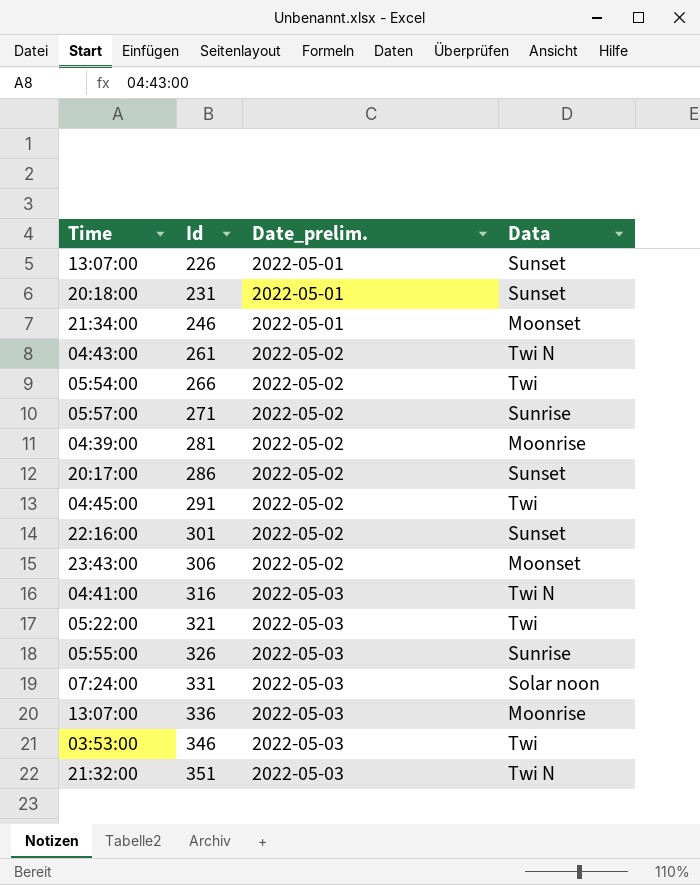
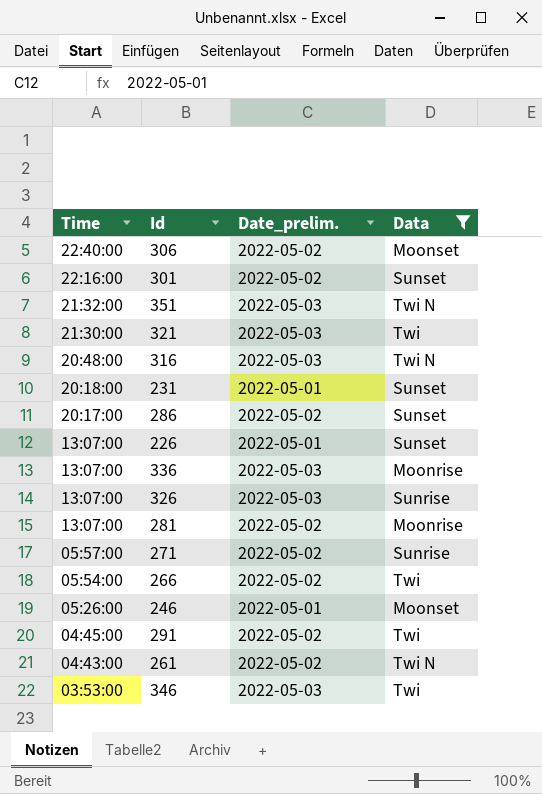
filter: none -> Data != Solar noon
row order: Id ascending -> Time descending
306 | Time: 23:43:00 -> 22:40:00
321 | Time: 05:22:00 -> 21:30:00
316 | Time: 04:41:00 -> 20:48:00
326 | Time: 05:55:00 -> 13:07:00
281 | Time: 04:39:00 -> 13:07:00
246 | Time: 21:34:00 -> 05:26:00

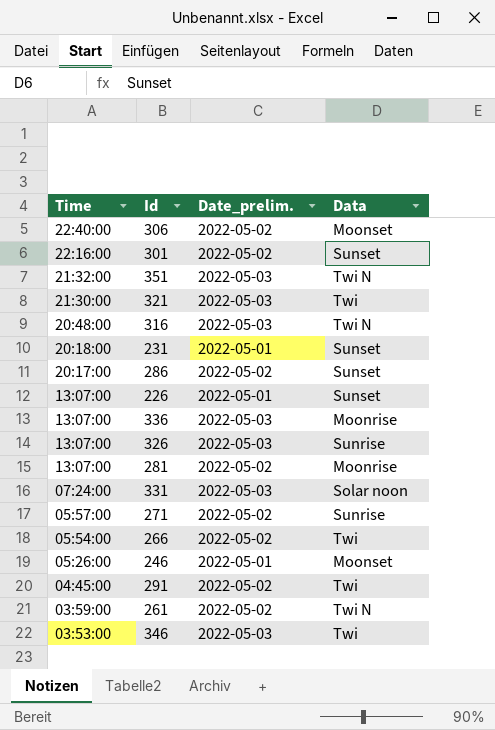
filter: Data != Solar noon -> none
261 | Time: 04:43:00 -> 03:59:00

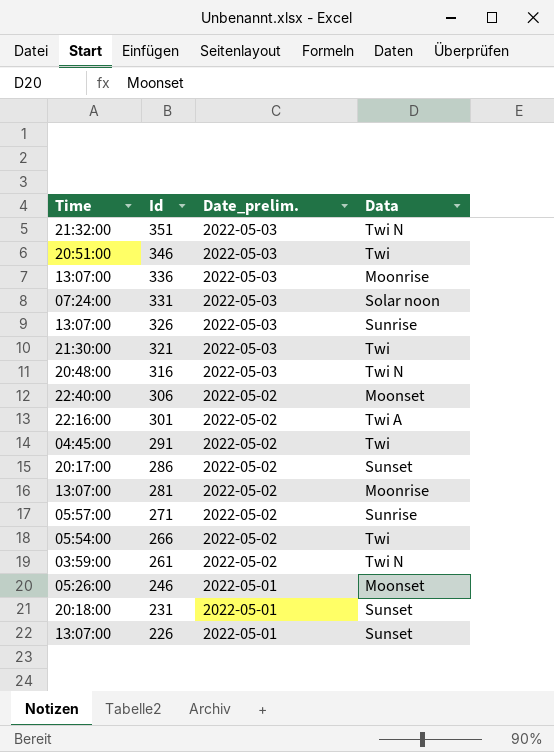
row order: Time descending -> Id descending
346 | Time: 03:53:00 -> 20:51:00
301 | Data: Sunset -> Twi A

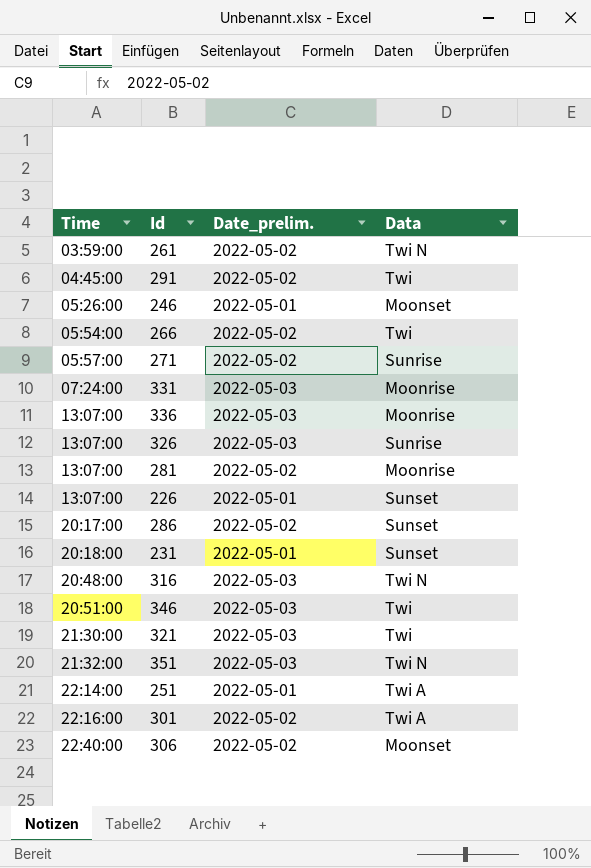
row order: Id descending -> Time ascending
331 | Data: Solar noon -> Moonrise
row 251: none -> 22:14:00 | 2022-05-01 | Twi A

